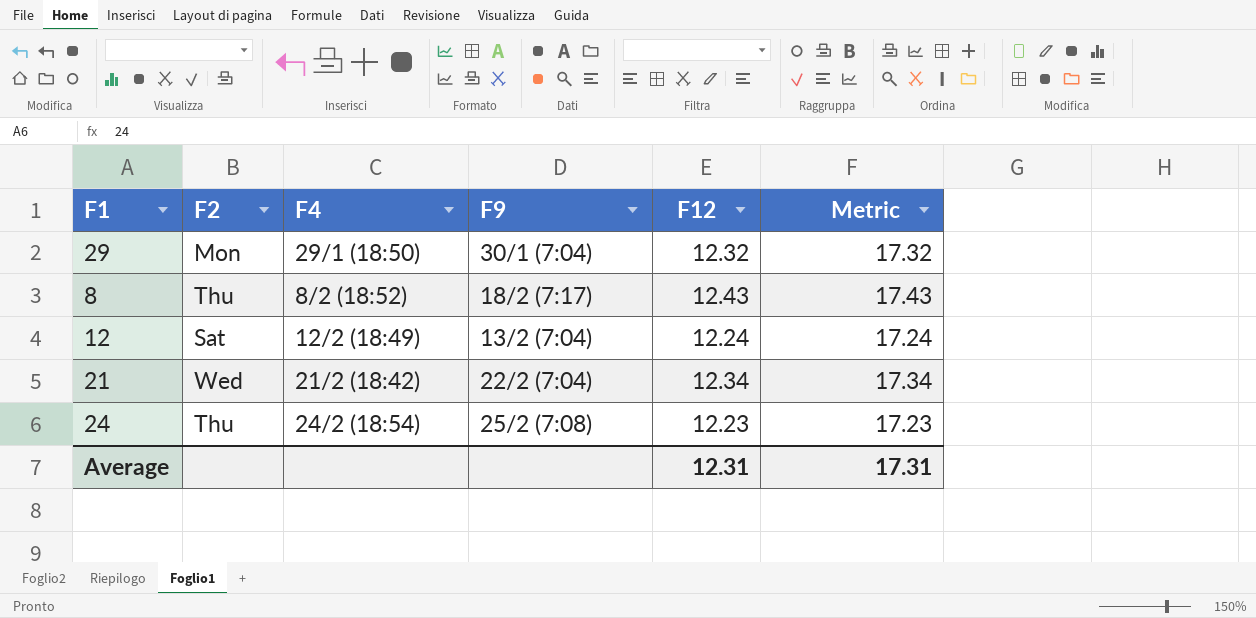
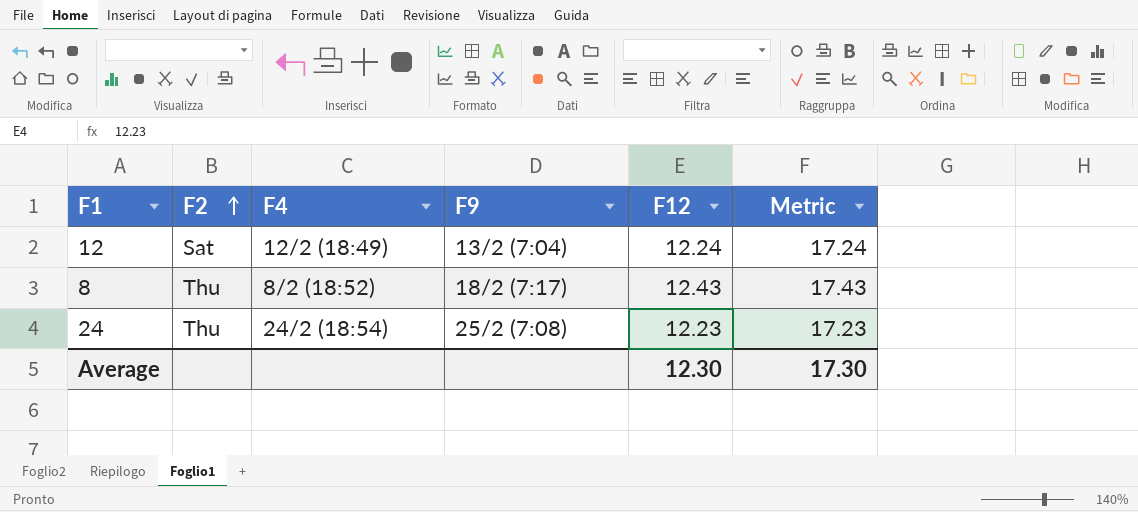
row order: none -> F2 ascending
row 29: Mon | 29/1 (18:50) | 30/1 (7:04) | 12.32 | 17.32 -> none
row 21: Wed | 21/2 (18:42) | 22/2 (7:04) | 12.34 | 17.34 -> none
Average | F12: 12.31 -> 12.30
Average | Metric: 17.31 -> 17.30

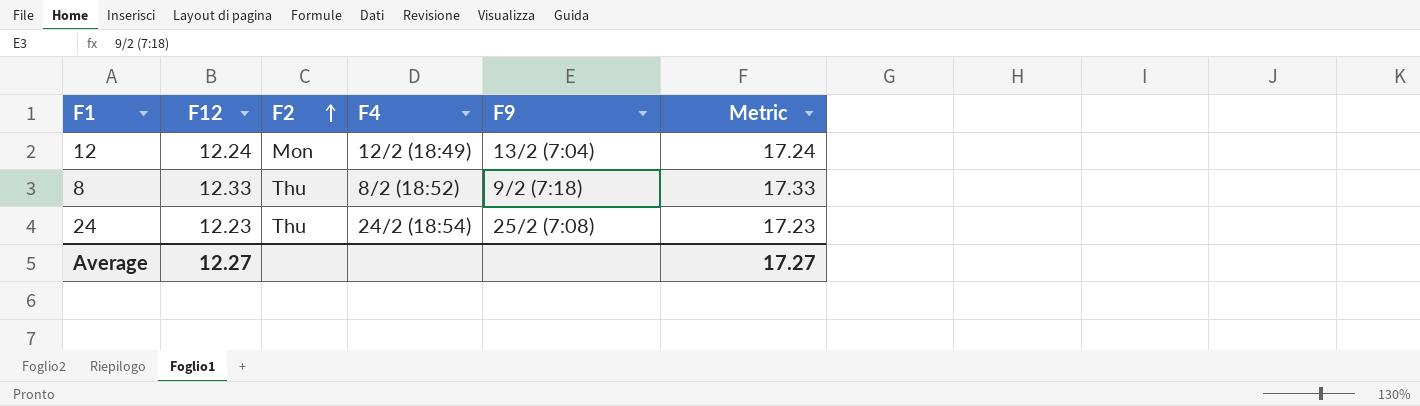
column F12 | position: 5 -> 2
12 | F2: Sat -> Mon
8 | F12: 12.43 -> 12.33
8 | F9: 18/2 (7:17) -> 9/2 (7:18)
8 | Metric: 17.43 -> 17.33
Average | F12: 12.30 -> 12.27
Average | Metric: 17.30 -> 17.27

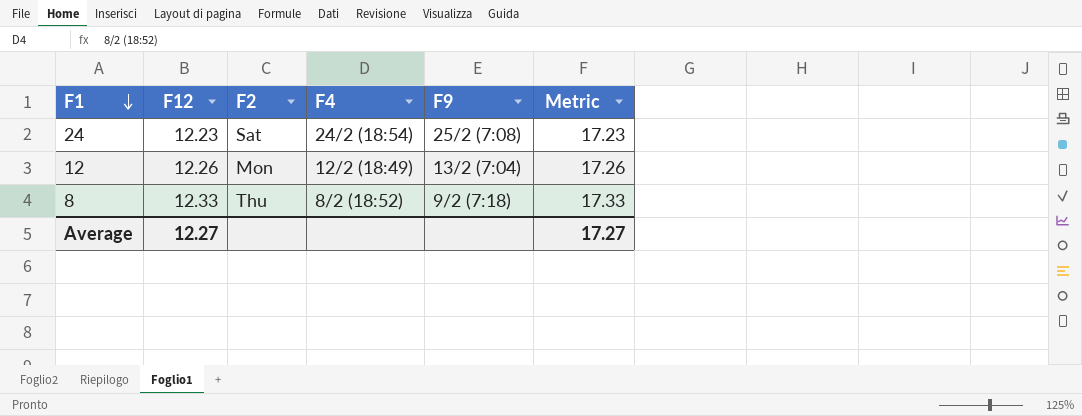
row order: F2 ascending -> F1 descending
24 | F2: Thu -> Sat
12 | F12: 12.24 -> 12.26
12 | Metric: 17.24 -> 17.26

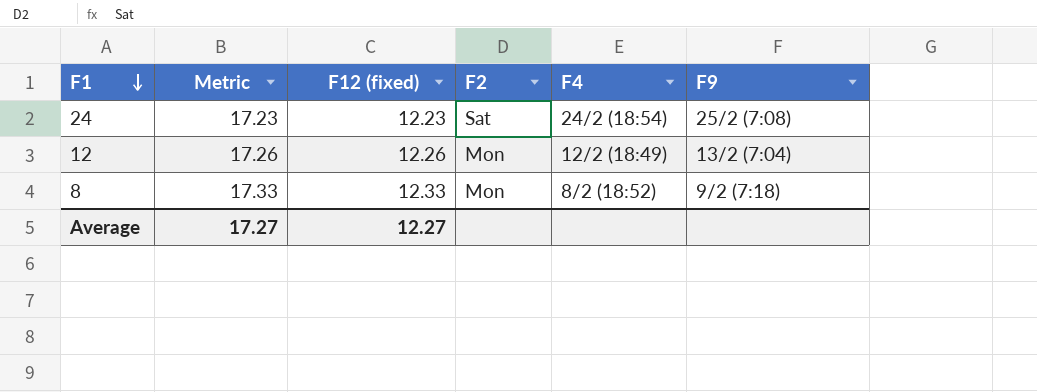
column Metric | position: 6 -> 2
column name: F12 -> F12 (fixed)
8 | F2: Thu -> Mon

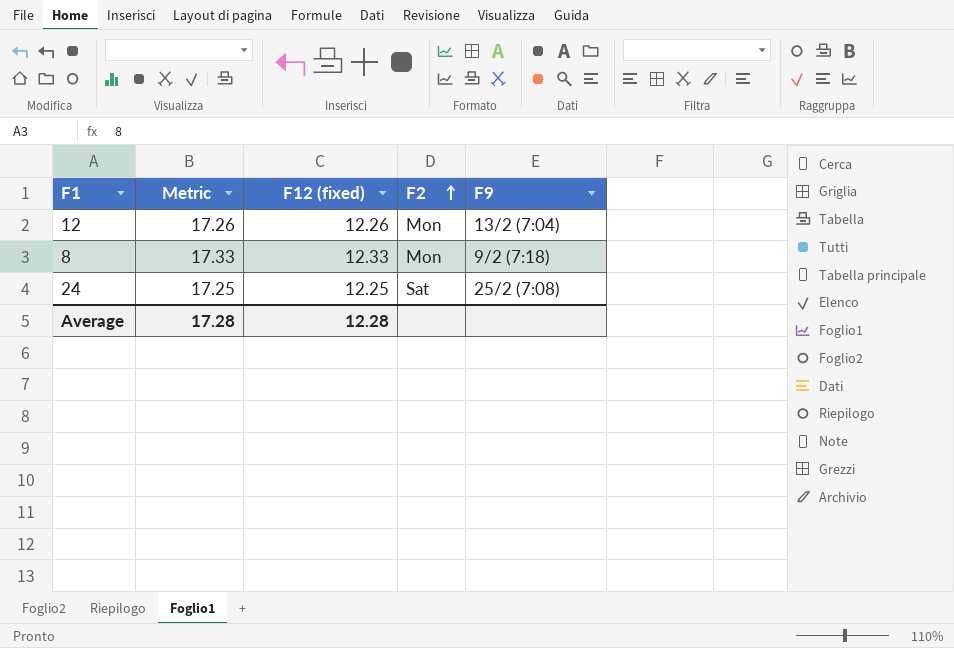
row order: F1 descending -> F2 ascending
column F4 | position: 5 -> none
24 | Metric: 17.23 -> 17.25
24 | F12 (fixed): 12.23 -> 12.25
Average | Metric: 17.27 -> 17.28
Average | F12 (fixed): 12.27 -> 12.28

